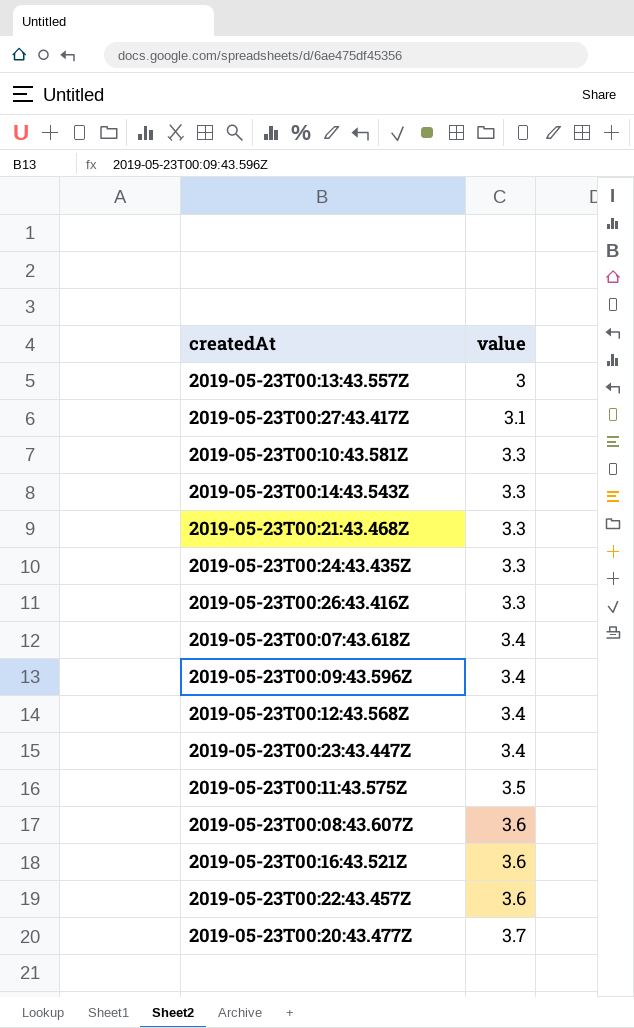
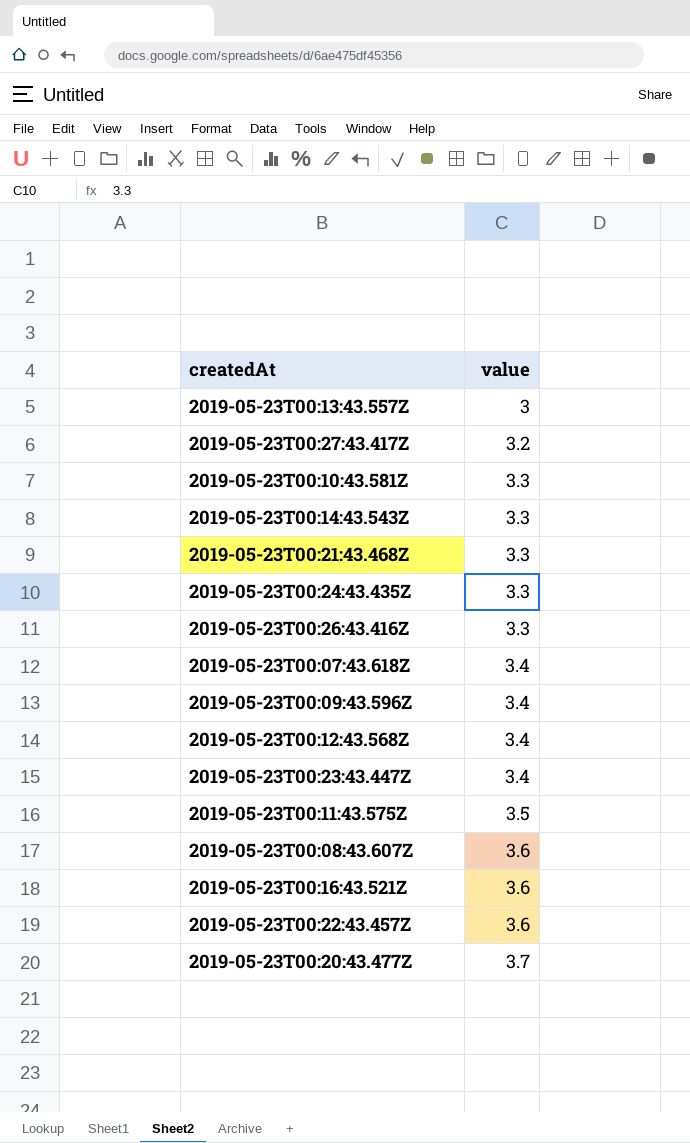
2019-05-23T00:27:43.417Z | value: 3.1 -> 3.2

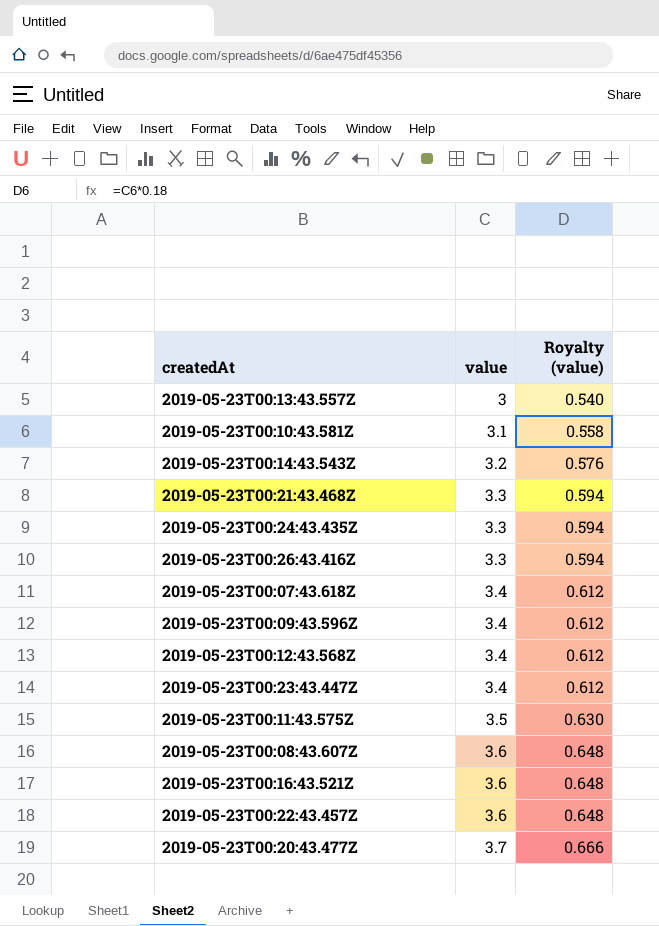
column Royalty (value) | formula: none -> [value] * 0.18
row 2019-05-23T00:27:43.417Z: 3.2 -> none
2019-05-23T00:10:43.581Z | value: 3.3 -> 3.1
2019-05-23T00:14:43.543Z | value: 3.3 -> 3.2

